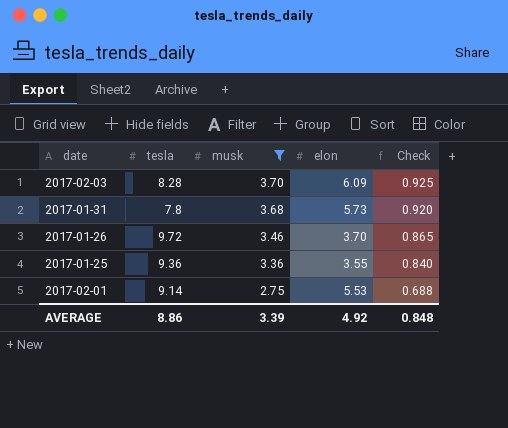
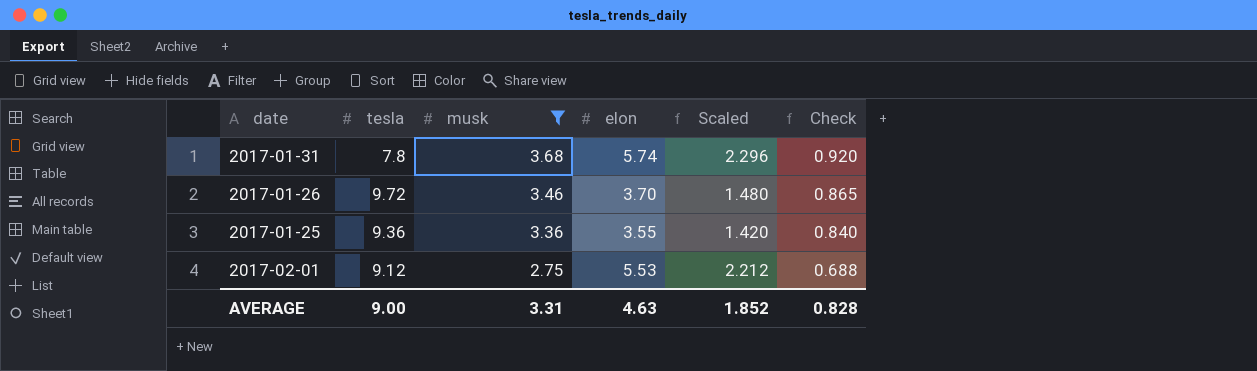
column Scaled | formula: none -> [elon] * 0.4
row 2017-02-03: 8.28 | 3.70 | 6.09 | 0.925 -> none
2017-01-31 | elon: 5.73 -> 5.74
2017-02-01 | tesla: 9.14 -> 9.12
AVERAGE | tesla: 8.86 -> 9.00
AVERAGE | musk: 3.39 -> 3.31
AVERAGE | elon: 4.92 -> 4.63
AVERAGE | Check: 0.848 -> 0.828

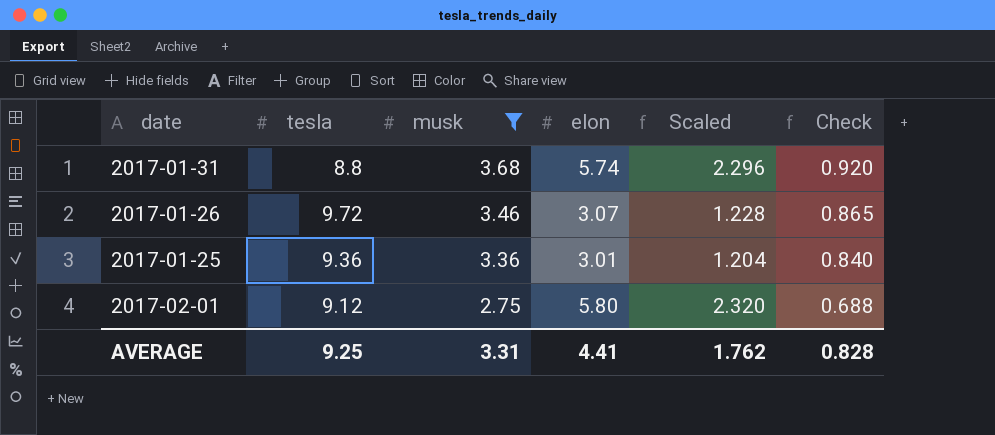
2017-01-31 | tesla: 7.8 -> 8.8
2017-01-26 | elon: 3.70 -> 3.07
2017-01-26 | Scaled: 1.480 -> 1.228
2017-01-25 | elon: 3.55 -> 3.01
2017-01-25 | Scaled: 1.420 -> 1.204
2017-02-01 | elon: 5.53 -> 5.80
2017-02-01 | Scaled: 2.212 -> 2.320
AVERAGE | tesla: 9.00 -> 9.25
AVERAGE | elon: 4.63 -> 4.41
AVERAGE | Scaled: 1.852 -> 1.762

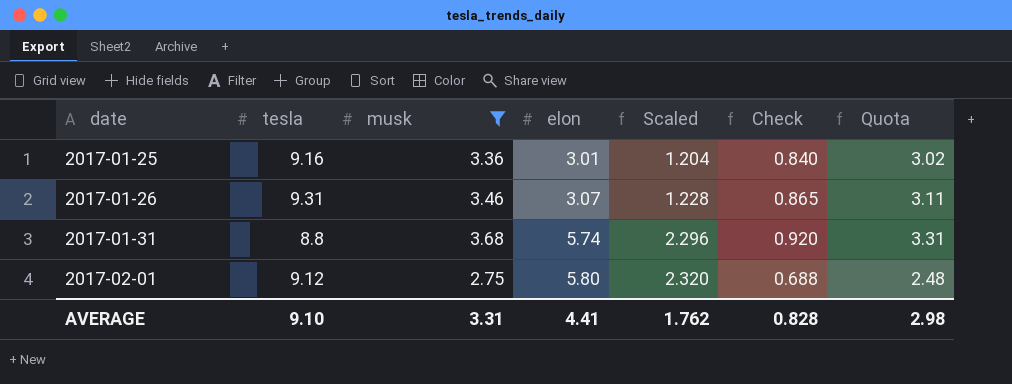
row order: musk descending -> date ascending
column Quota | formula: none -> [musk] * 0.9
2017-01-25 | tesla: 9.36 -> 9.16
2017-01-26 | tesla: 9.72 -> 9.31
AVERAGE | tesla: 9.25 -> 9.10

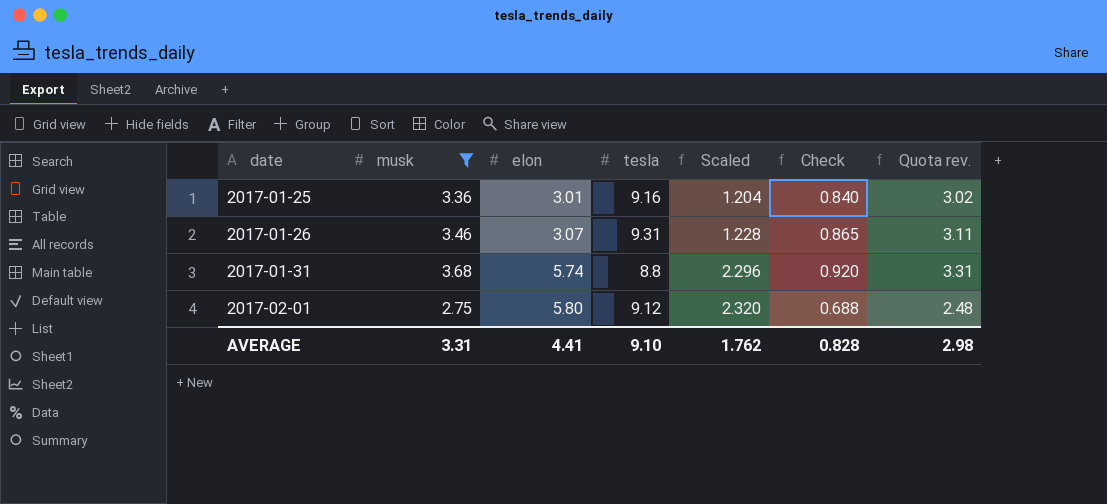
column tesla | position: 2 -> 4
column name: Quota -> Quota rev.

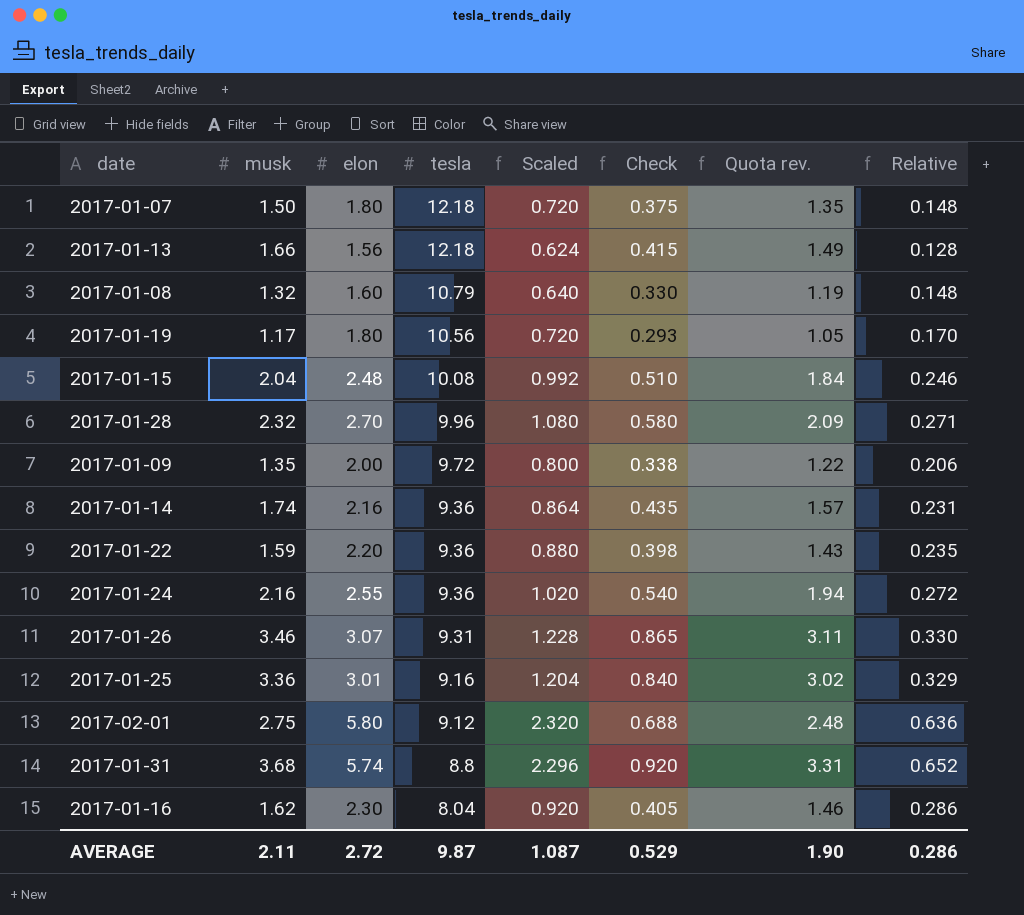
filter: musk >= 2.75 -> none
row order: date ascending -> tesla descending
column Relative | formula: none -> [elon] / [tesla]
AVERAGE | musk: 3.31 -> 2.11
AVERAGE | elon: 4.41 -> 2.72
AVERAGE | tesla: 9.10 -> 9.87
AVERAGE | Scaled: 1.762 -> 1.087
AVERAGE | Check: 0.828 -> 0.529
AVERAGE | Quota rev.: 2.98 -> 1.90

